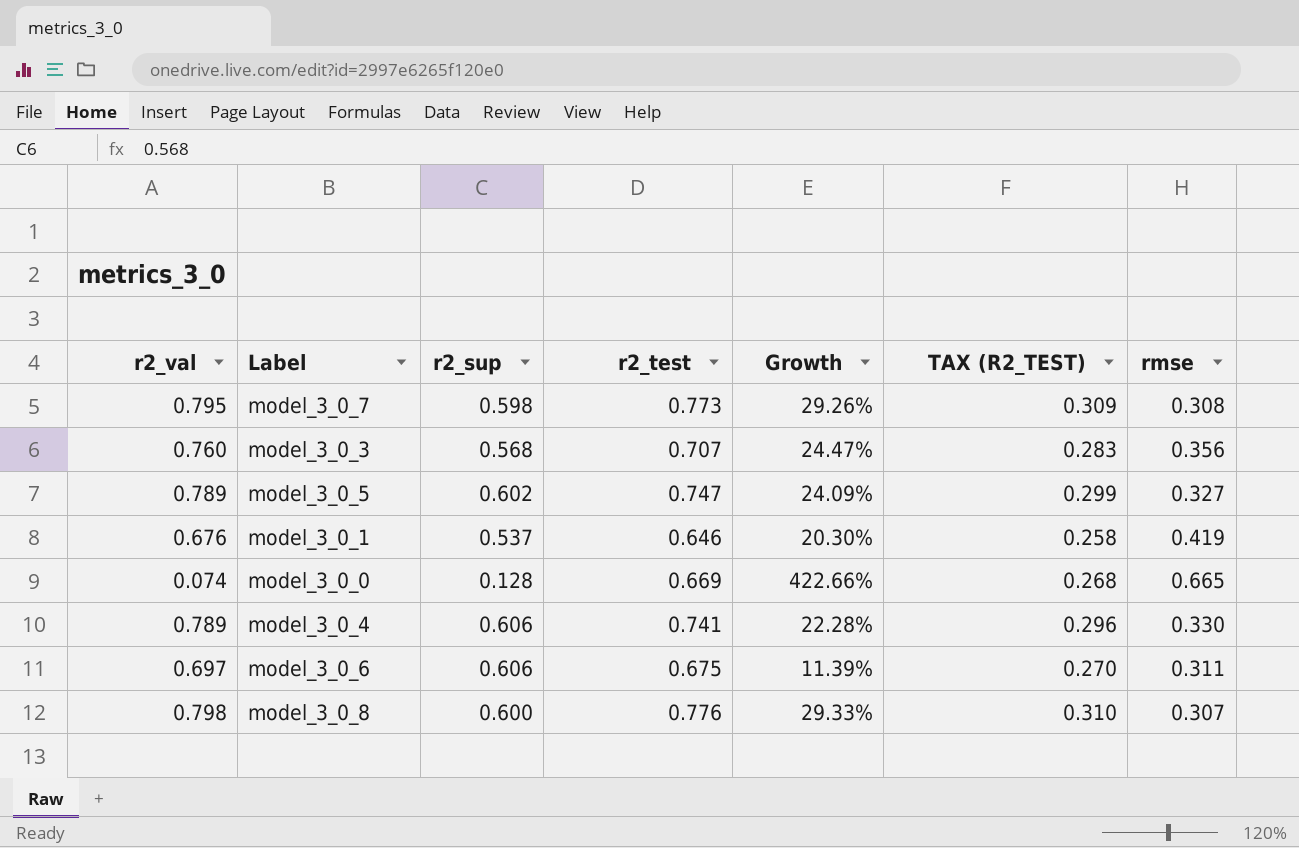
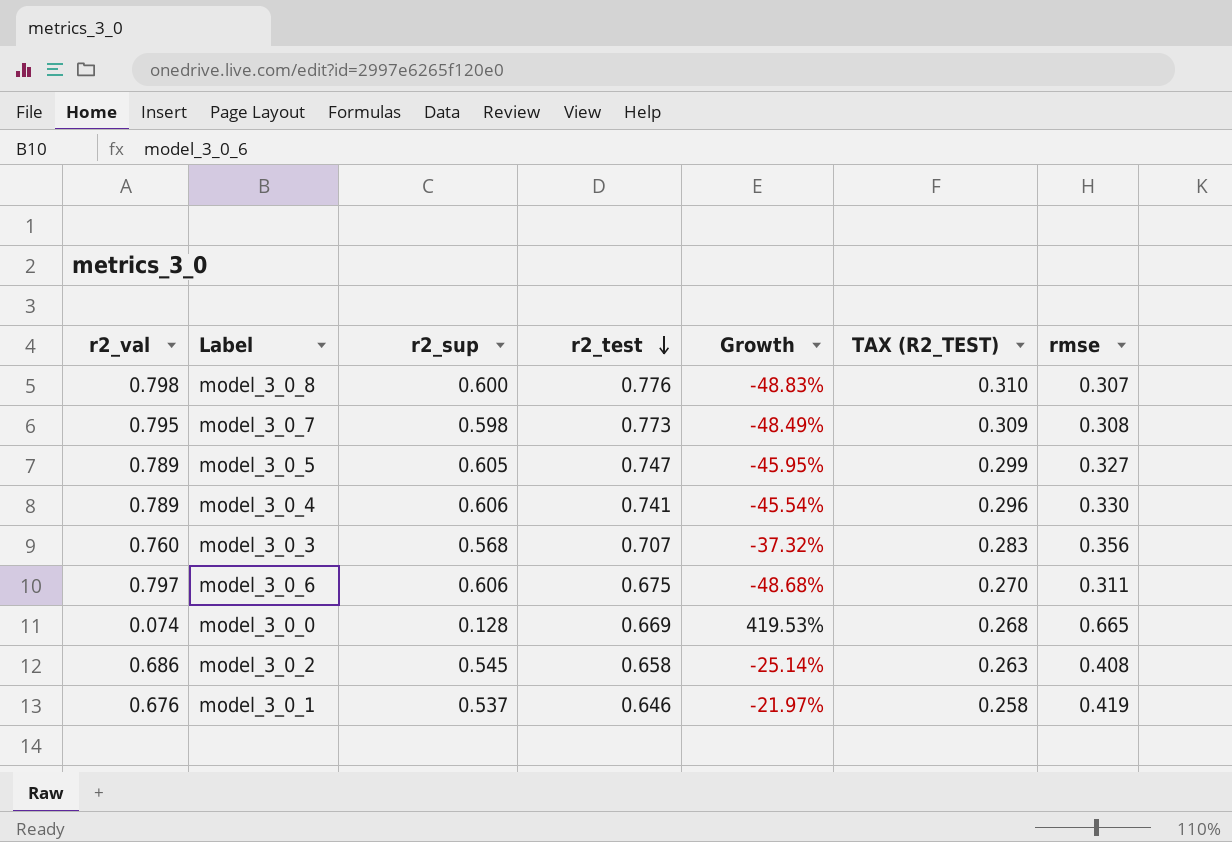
row order: none -> r2_test descending
column Growth | formula: ([r2_test] - [r2_sup]) / [r2_sup] -> ([rmse] - [r2_sup]) / [r2_sup]
model_3_0_5 | r2_sup: 0.602 -> 0.605
model_3_0_6 | r2_val: 0.697 -> 0.797
row model_3_0_2: none -> 0.686 | 0.545 | 0.658 | -25.14% | 0.263 | 0.408

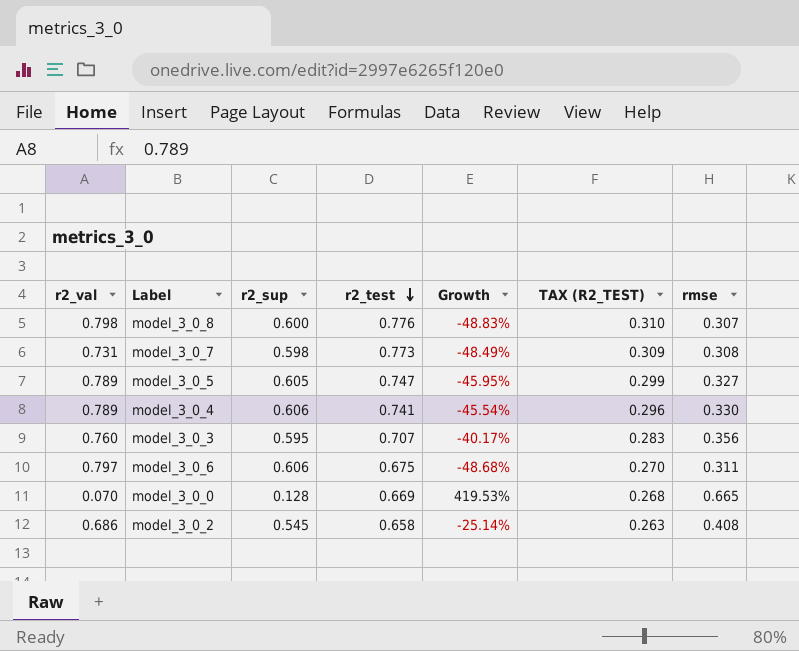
row model_3_0_1: 0.676 | 0.537 | 0.646 | -21.97% | 0.258 | 0.419 -> none
model_3_0_7 | r2_val: 0.795 -> 0.731
model_3_0_3 | r2_sup: 0.568 -> 0.595
model_3_0_3 | Growth: -37.32% -> -40.17%
model_3_0_0 | r2_val: 0.074 -> 0.070

